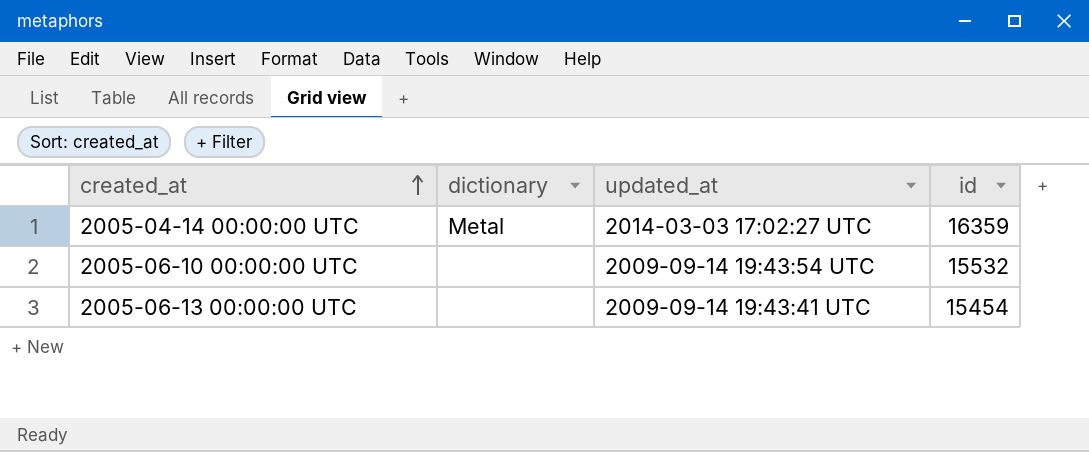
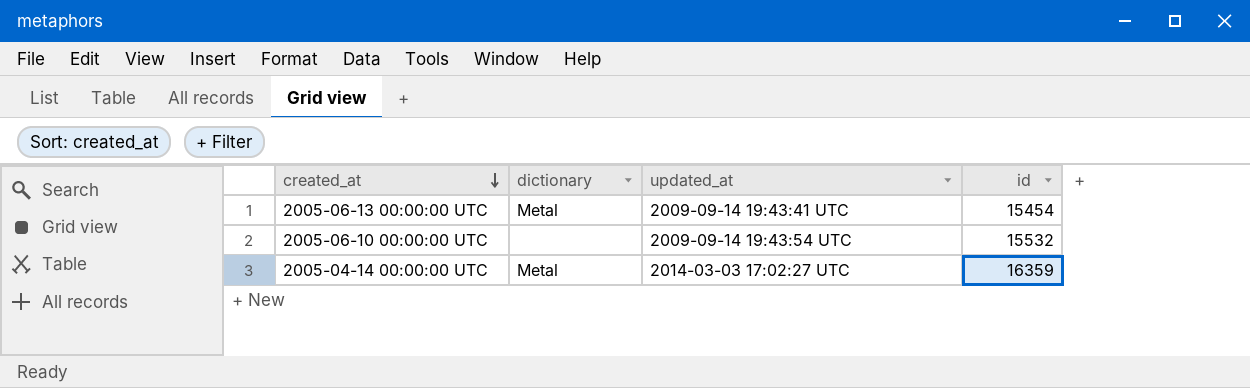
row order: created_at ascending -> created_at descending
2005-06-13 00:00:00 UTC | dictionary: none -> Metal

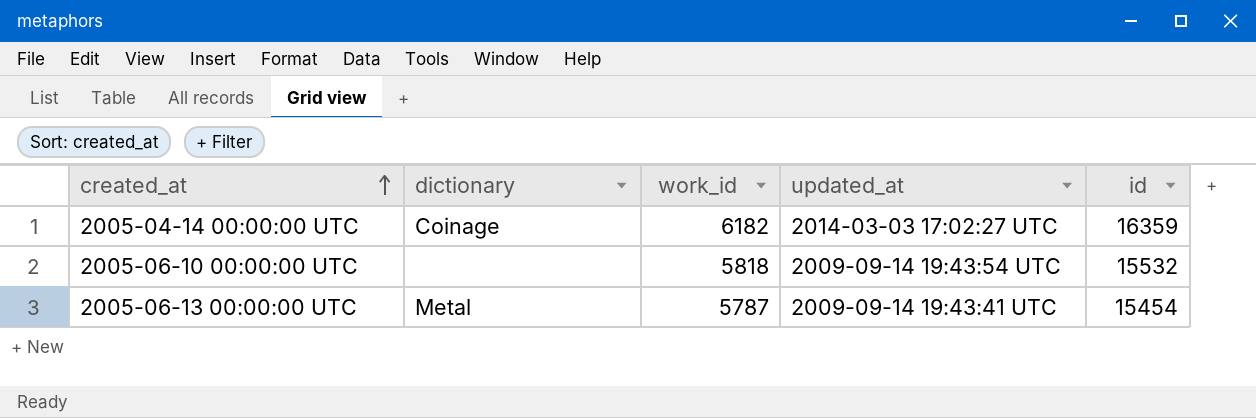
row order: created_at descending -> created_at ascending
column work_id | position: none -> 3
2005-04-14 00:00:00 UTC | dictionary: Metal -> Coinage

